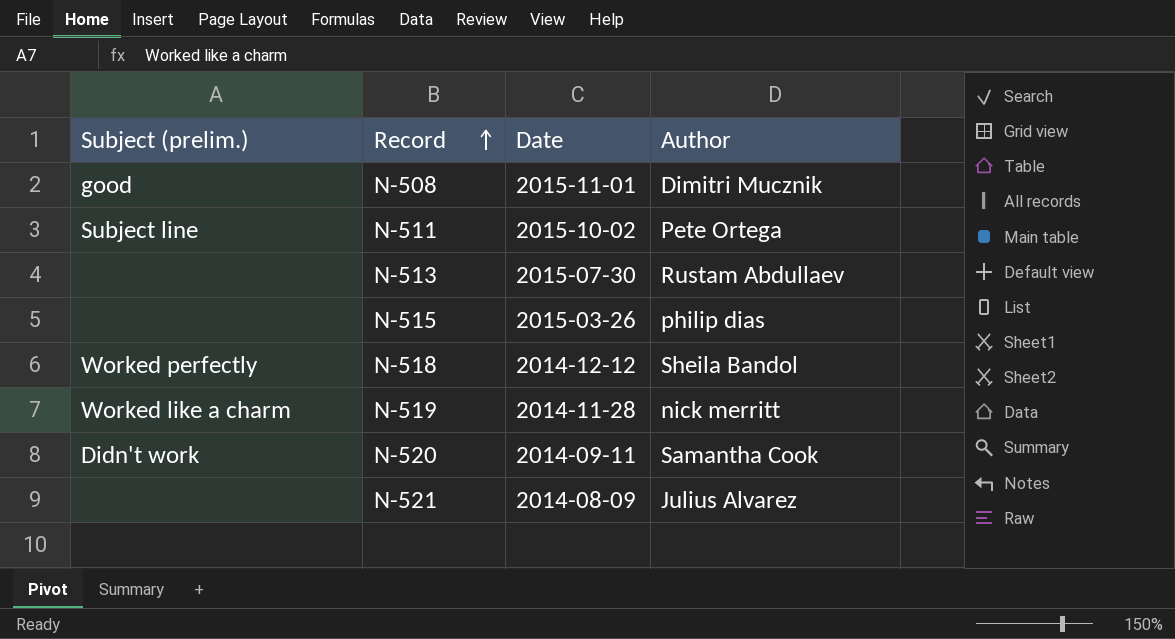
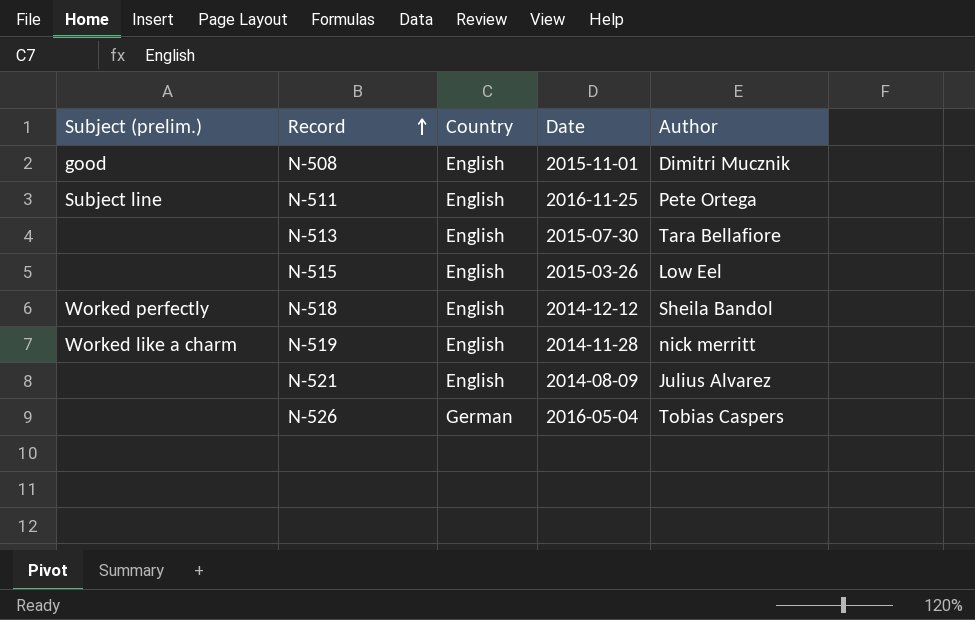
column Country | position: none -> 3
row N-520: Didn't work | 2014-09-11 | Samantha Cook -> none
N-511 | Date: 2015-10-02 -> 2016-11-25
N-513 | Author: Rustam Abdullaev -> Tara Bellafiore
N-515 | Author: philip dias -> Low Eel
row N-526: none -> none | German | 2016-05-04 | Tobias Caspers

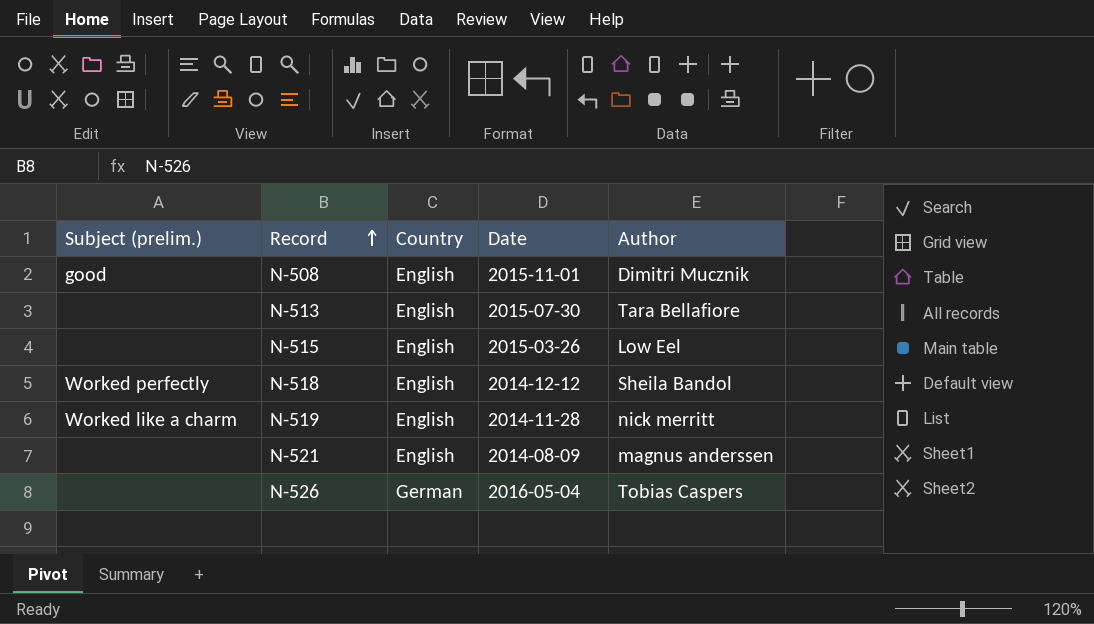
row N-511: Subject line | English | 2016-11-25 | Pete Ortega -> none
N-521 | Author: Julius Alvarez -> magnus anderssen

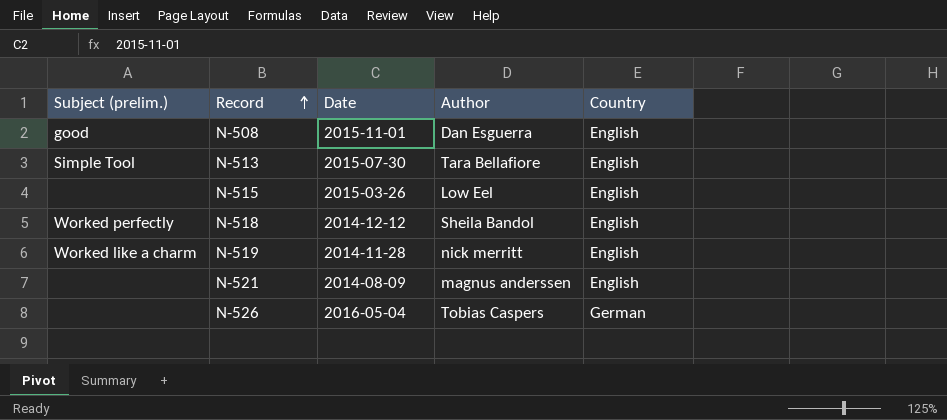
column Country | position: 3 -> 5
N-508 | Author: Dimitri Mucznik -> Dan Esguerra
N-513 | Subject (prelim.): none -> Simple Tool

